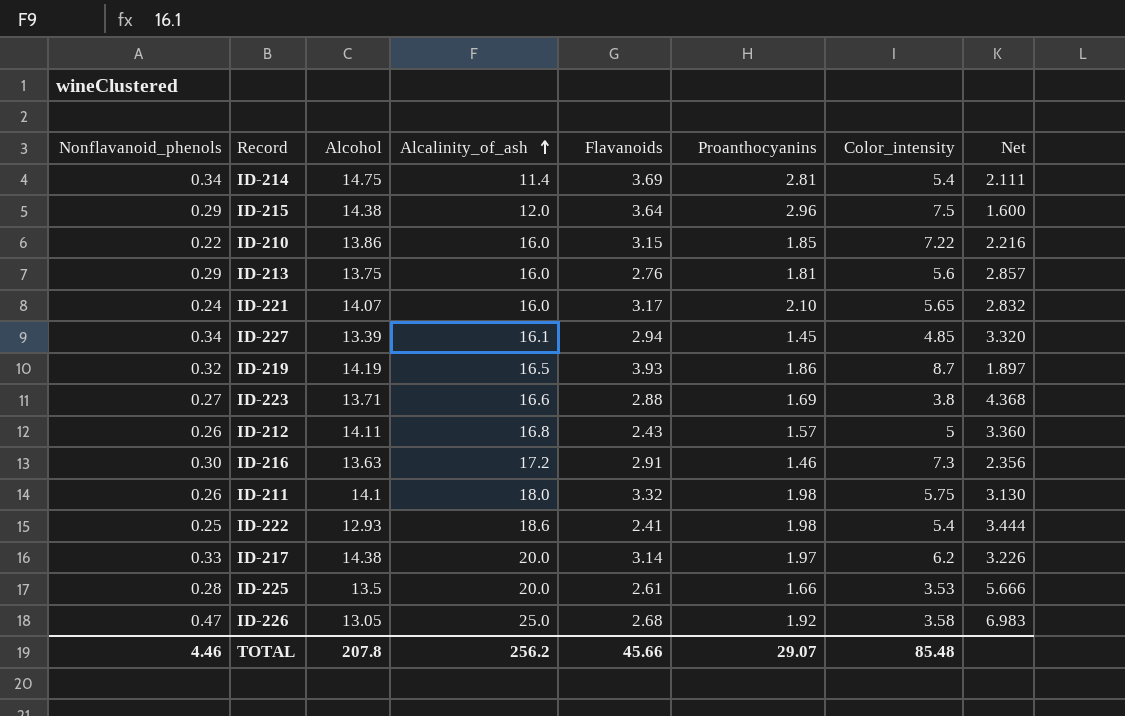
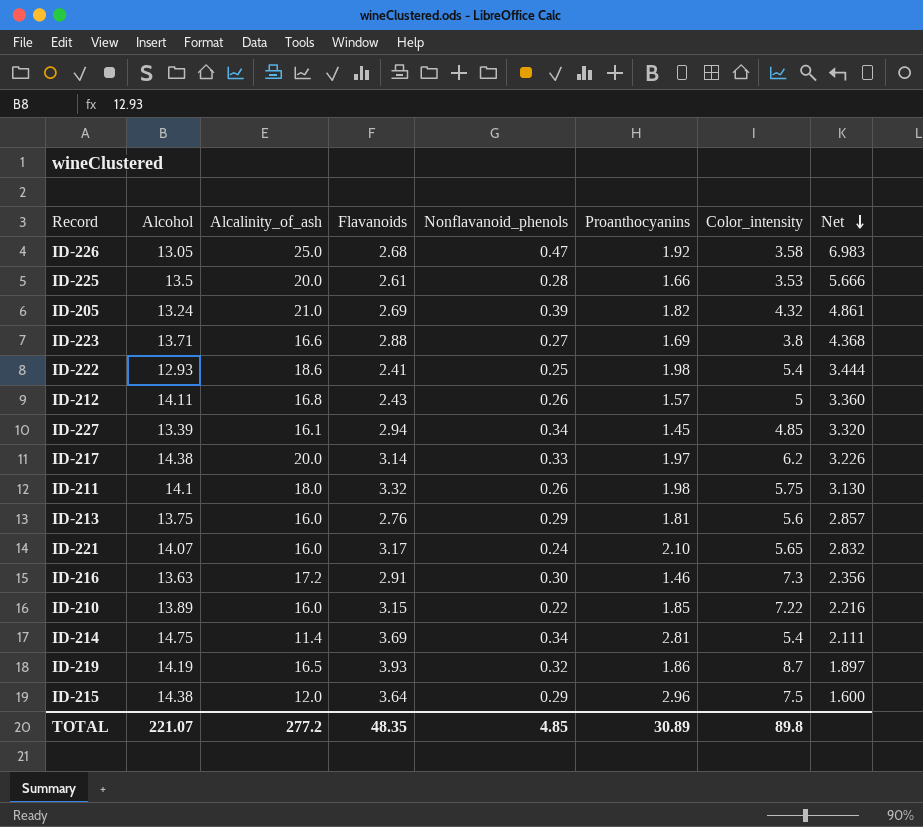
row order: Alcalinity_of_ash ascending -> Net descending
column Nonflavanoid_phenols | position: 1 -> 5
row ID-205: none -> 13.24 | 21.0 | 2.69 | 0.39 | 1.82 | 4.32 | 4.861
ID-210 | Alcohol: 13.86 -> 13.89
TOTAL | Alcohol: 207.8 -> 221.07
TOTAL | Alcalinity_of_ash: 256.2 -> 277.2
TOTAL | Flavanoids: 45.66 -> 48.35
TOTAL | Nonflavanoid_phenols: 4.46 -> 4.85
TOTAL | Proanthocyanins: 29.07 -> 30.89
TOTAL | Color_intensity: 85.48 -> 89.8

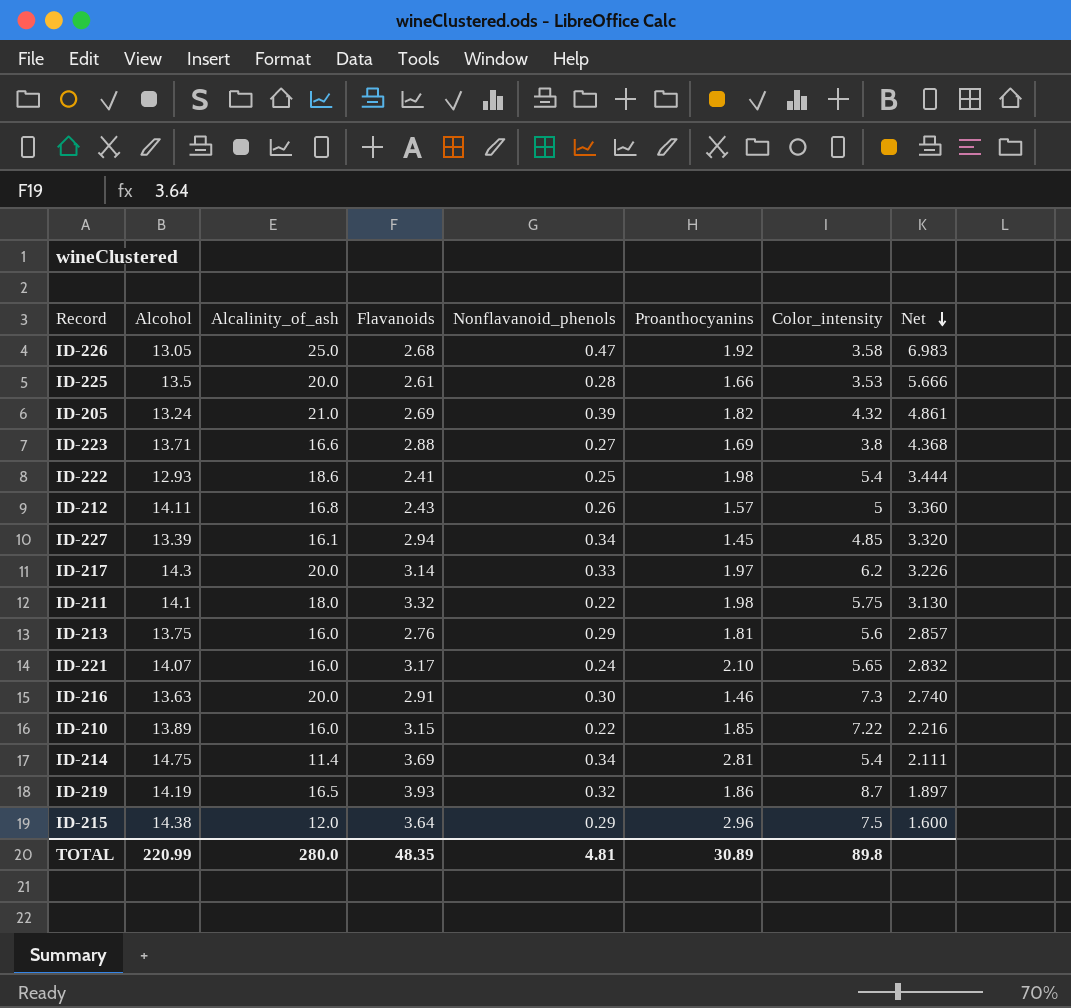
ID-217 | Alcohol: 14.38 -> 14.3
ID-211 | Nonflavanoid_phenols: 0.26 -> 0.22
ID-216 | Alcalinity_of_ash: 17.2 -> 20.0
ID-216 | Net: 2.356 -> 2.740
TOTAL | Alcohol: 221.07 -> 220.99
TOTAL | Alcalinity_of_ash: 277.2 -> 280.0
TOTAL | Nonflavanoid_phenols: 4.85 -> 4.81

